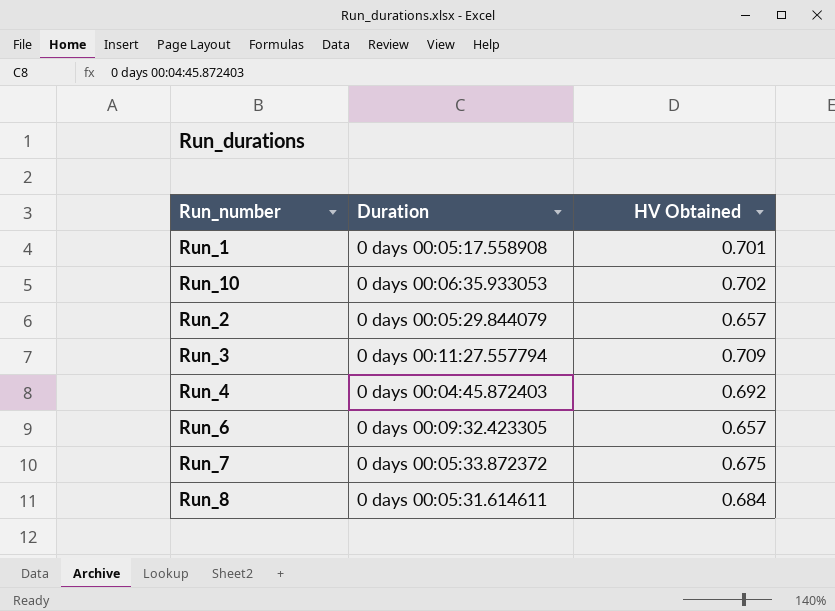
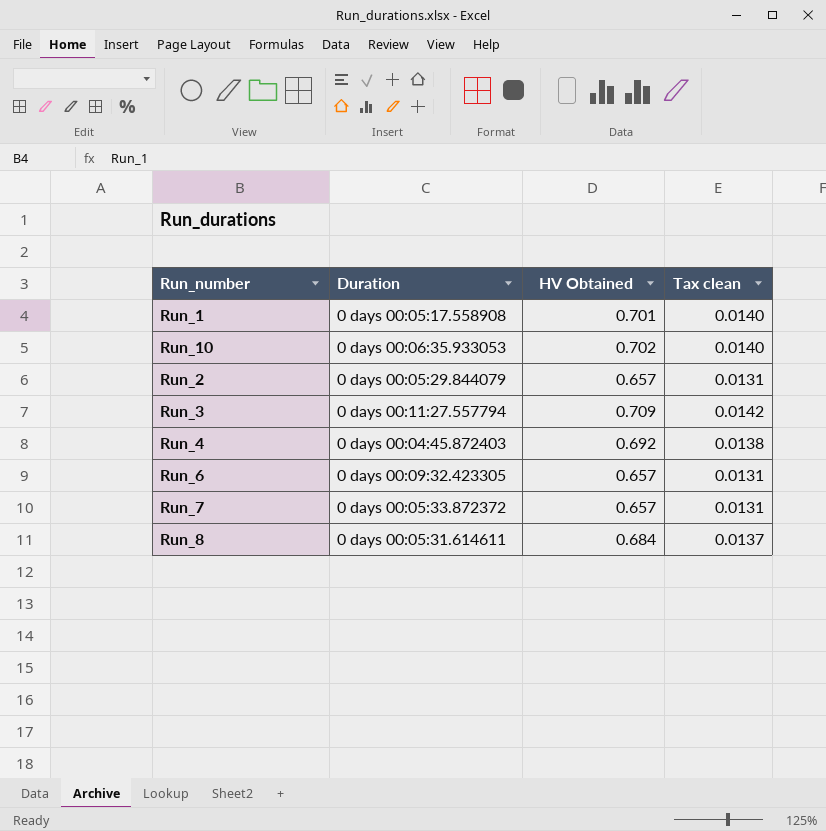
column Tax clean | formula: none -> [HV Obtained] * 0.02
Run_7 | HV Obtained: 0.675 -> 0.657

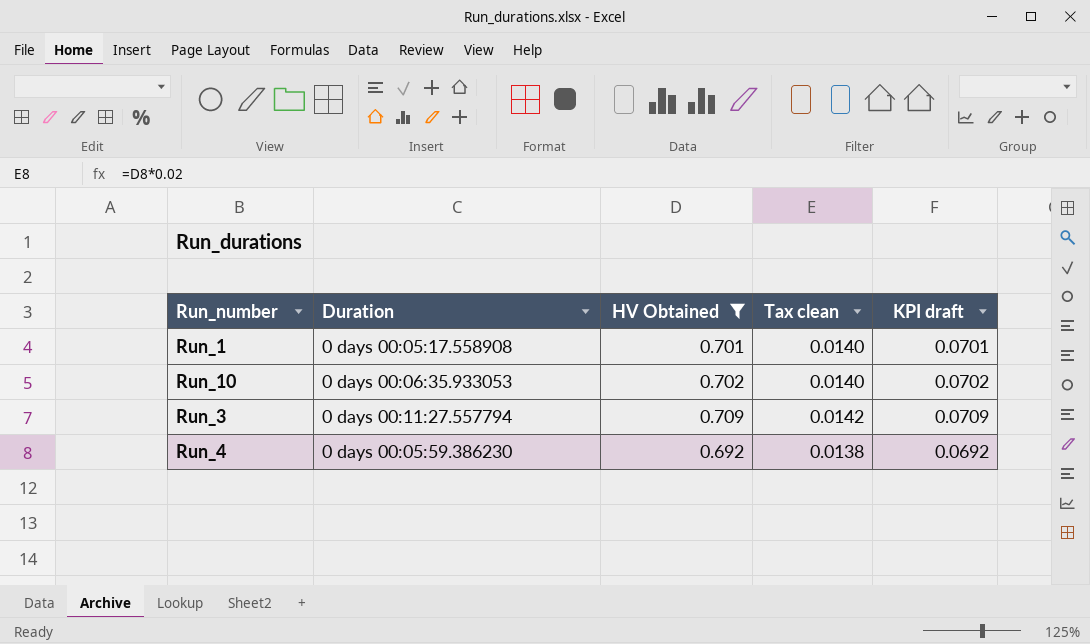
filter: none -> HV Obtained >= 0.692
column KPI draft | formula: none -> [HV Obtained] * 0.1
Run_4 | Duration: 0 days 00:04:45.872403 -> 0 days 00:05:59.386230

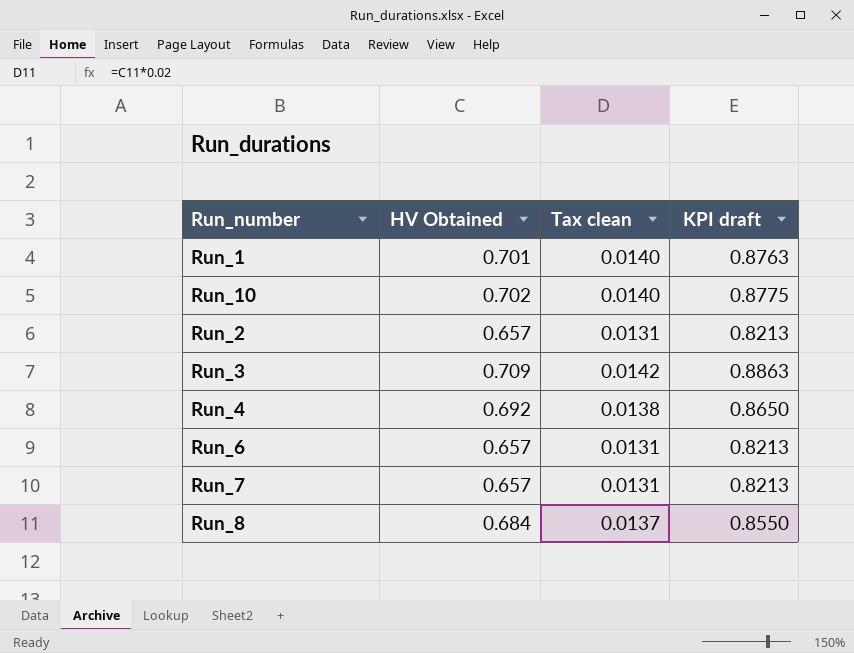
filter: HV Obtained >= 0.692 -> none
column Duration | position: 2 -> none
column KPI draft | formula: [HV Obtained] * 0.1 -> [HV Obtained] * 1.25

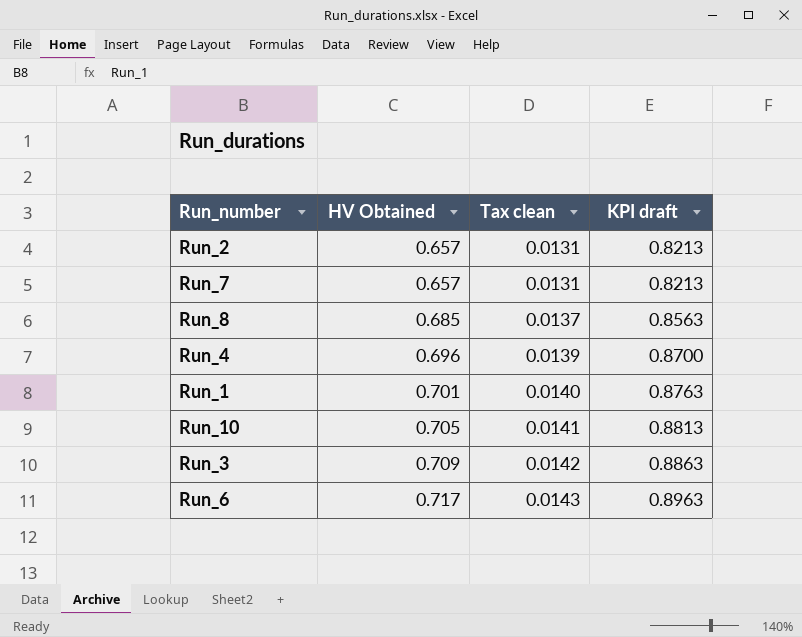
row order: none -> HV Obtained ascending
Run_8 | HV Obtained: 0.684 -> 0.685
Run_8 | KPI draft: 0.8550 -> 0.8563
Run_4 | HV Obtained: 0.692 -> 0.696
Run_4 | Tax clean: 0.0138 -> 0.0139
Run_4 | KPI draft: 0.8650 -> 0.8700
Run_10 | HV Obtained: 0.702 -> 0.705
Run_10 | Tax clean: 0.0140 -> 0.0141
Run_10 | KPI draft: 0.8775 -> 0.8813
Run_6 | HV Obtained: 0.657 -> 0.717
Run_6 | Tax clean: 0.0131 -> 0.0143
Run_6 | KPI draft: 0.8213 -> 0.8963

